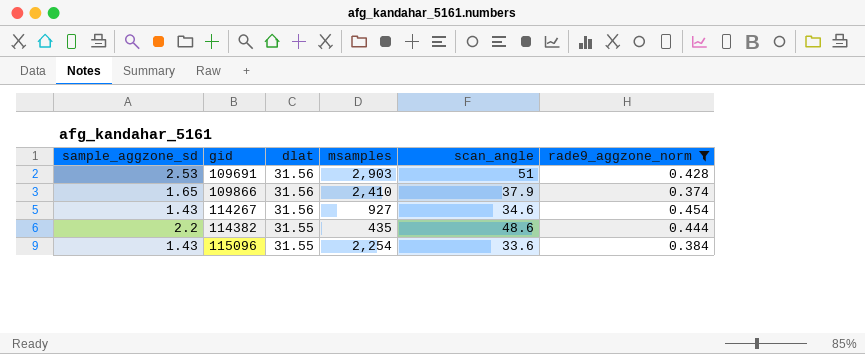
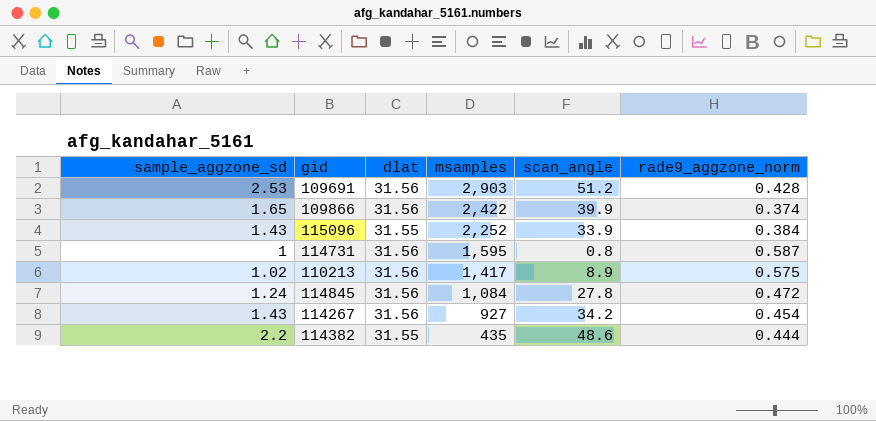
filter: rade9_aggzone_norm <= 0.454 -> none
row order: gid ascending -> msamples descending
109691 | scan_angle: 51 -> 51.2
109866 | msamples: 2,410 -> 2,422
109866 | scan_angle: 37.9 -> 39.9
115096 | msamples: 2,254 -> 2,252
115096 | scan_angle: 33.6 -> 33.9
114267 | scan_angle: 34.6 -> 34.2

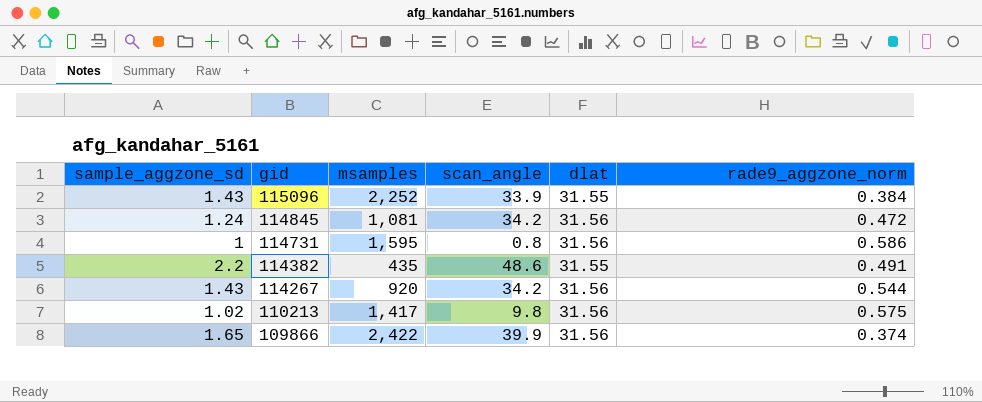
row order: msamples descending -> gid descending
column dlat | position: 3 -> 5
row 109691: 2.53 | 31.56 | 2,903 | 51.2 | 0.428 -> none
114845 | msamples: 1,084 -> 1,081
114845 | scan_angle: 27.8 -> 34.2
114731 | rade9_aggzone_norm: 0.587 -> 0.586
114382 | rade9_aggzone_norm: 0.444 -> 0.491
114267 | msamples: 927 -> 920
114267 | rade9_aggzone_norm: 0.454 -> 0.544
110213 | scan_angle: 8.9 -> 9.8

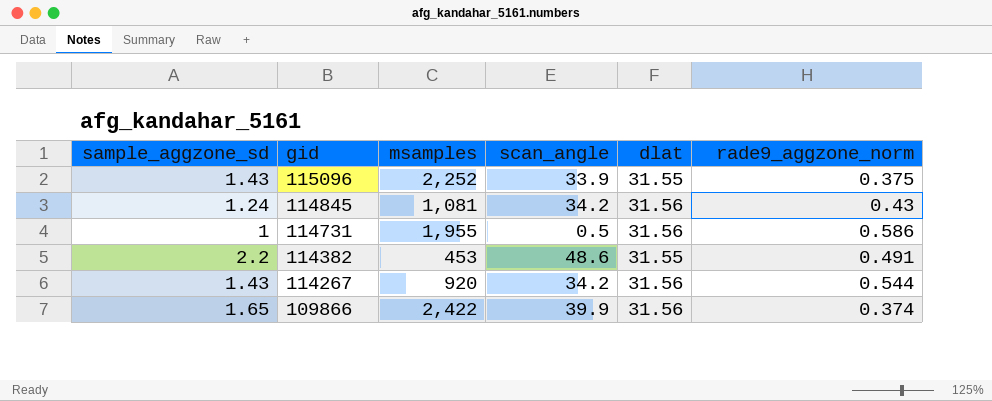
row 110213: 1.02 | 1,417 | 9.8 | 31.56 | 0.575 -> none
115096 | rade9_aggzone_norm: 0.384 -> 0.375
114845 | rade9_aggzone_norm: 0.472 -> 0.43
114731 | msamples: 1,595 -> 1,955
114731 | scan_angle: 0.8 -> 0.5
114382 | msamples: 435 -> 453

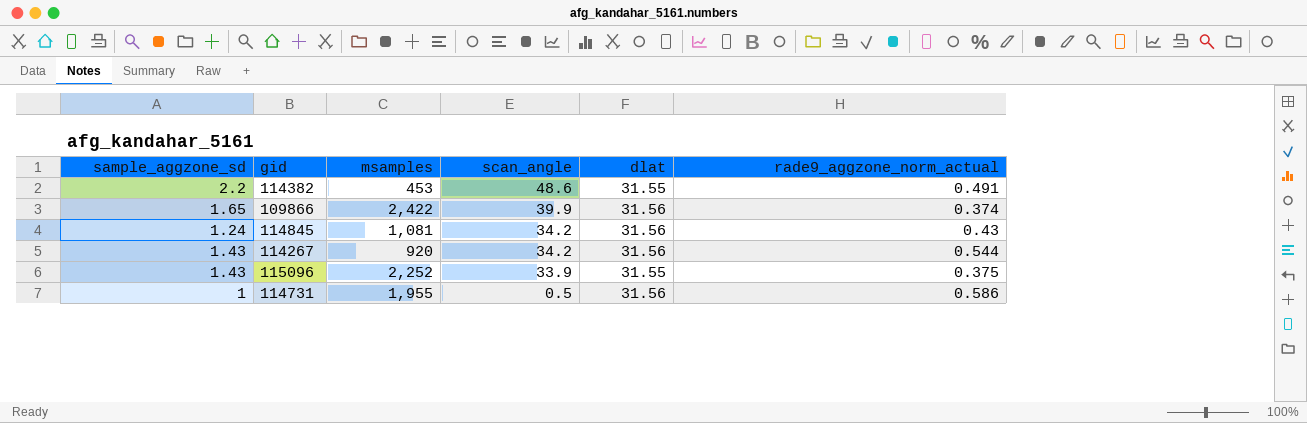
row order: gid descending -> scan_angle descending
column name: rade9_aggzone_norm -> rade9_aggzone_norm_actual

